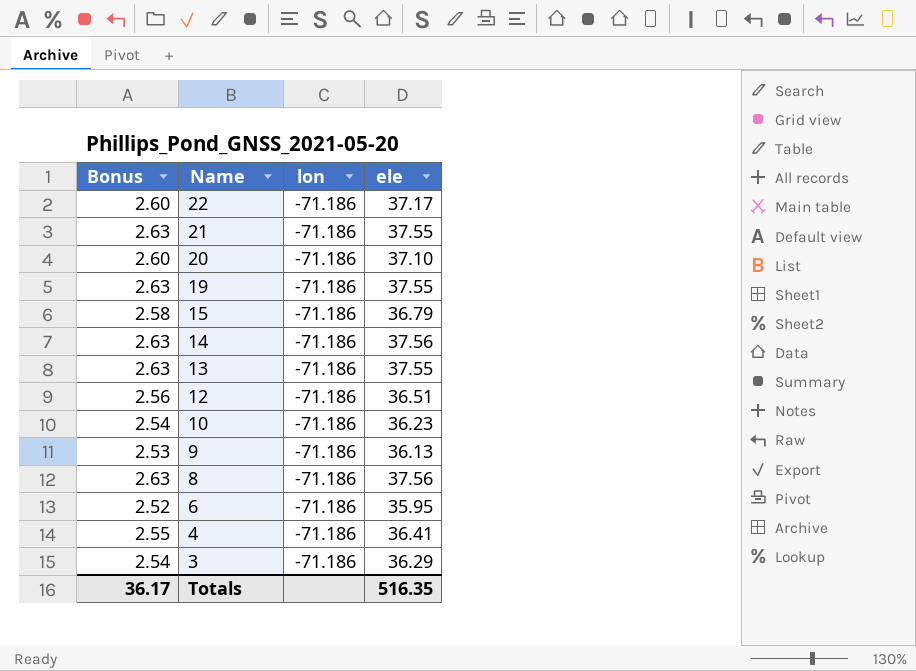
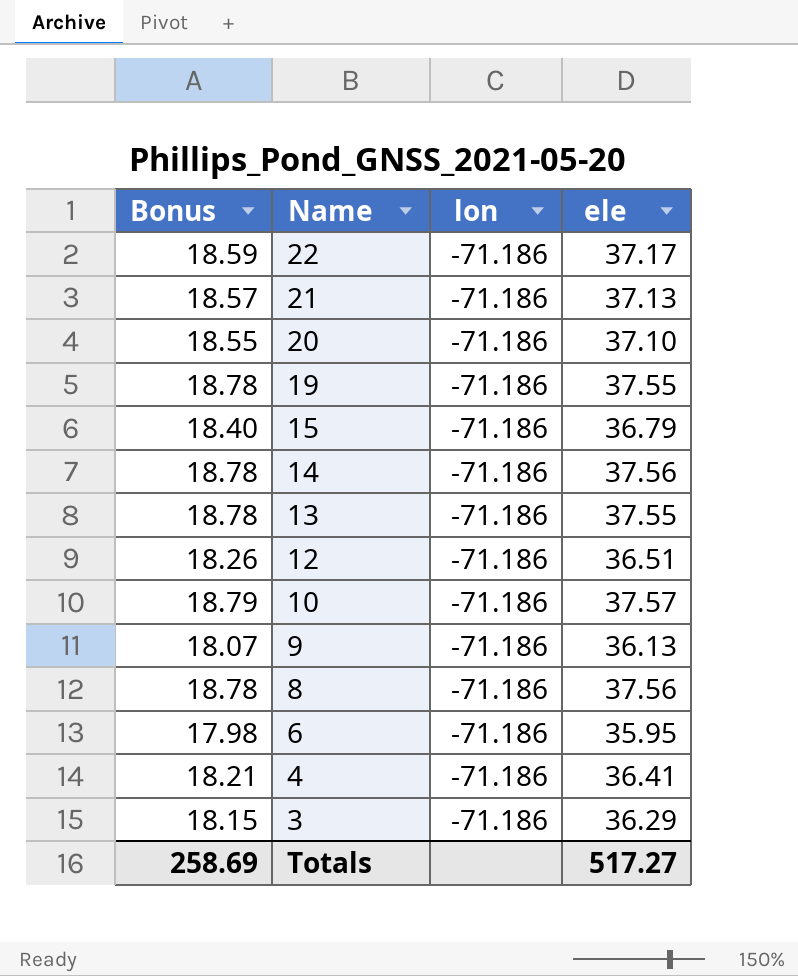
column Bonus | formula: [ele] * 0.07 -> [ele] * 0.5
21 | ele: 37.55 -> 37.13
10 | ele: 36.23 -> 37.57
Totals | Bonus: 36.17 -> 258.69
Totals | ele: 516.35 -> 517.27

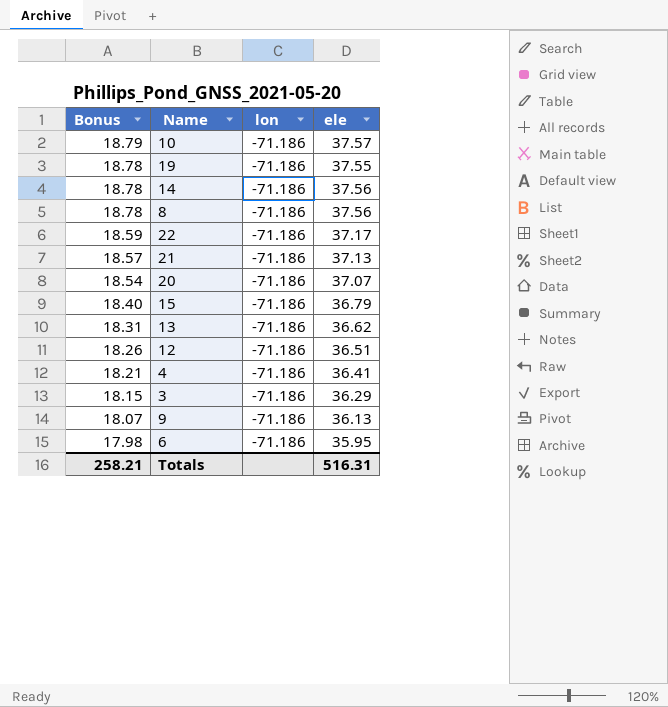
row order: Name descending -> Bonus descending
20 | Bonus: 18.55 -> 18.54
20 | ele: 37.10 -> 37.07
13 | Bonus: 18.78 -> 18.31
13 | ele: 37.55 -> 36.62
Totals | Bonus: 258.69 -> 258.21
Totals | ele: 517.27 -> 516.31

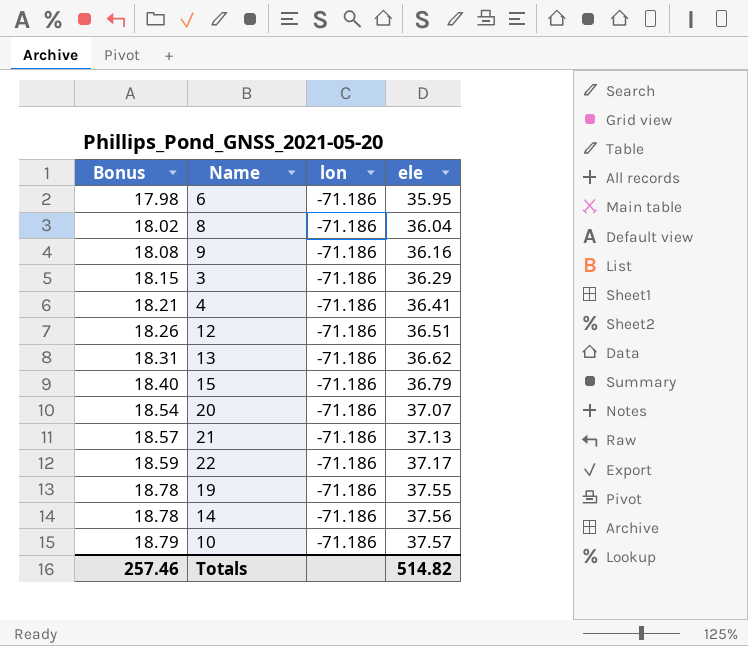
row order: Bonus descending -> Bonus ascending
8 | Bonus: 18.78 -> 18.02
8 | ele: 37.56 -> 36.04
9 | Bonus: 18.07 -> 18.08
9 | ele: 36.13 -> 36.16
Totals | Bonus: 258.21 -> 257.46
Totals | ele: 516.31 -> 514.82

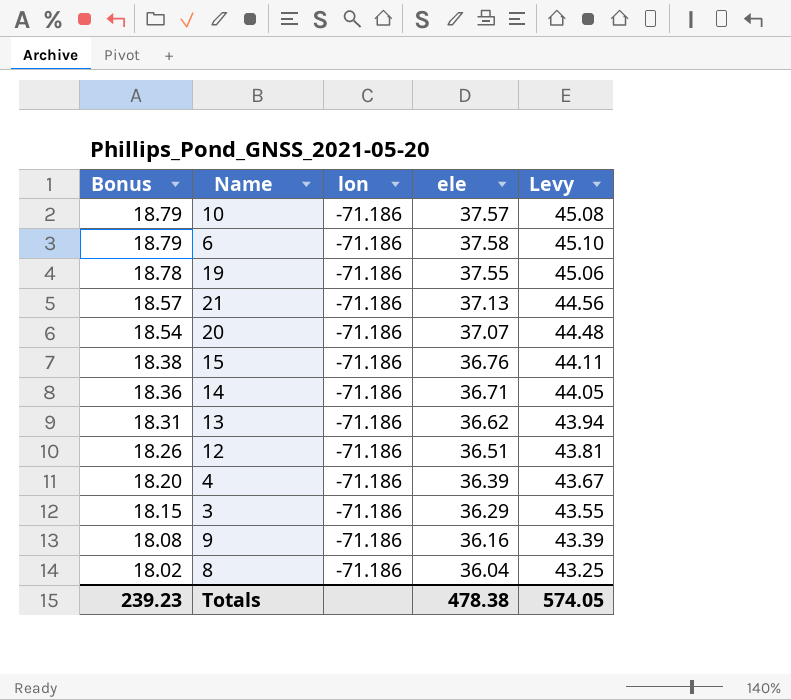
row order: Bonus ascending -> Bonus descending
column Levy | formula: none -> [ele] * 1.2
row 22: 18.59 | -71.186 | 37.17 -> none
6 | Bonus: 17.98 -> 18.79
6 | ele: 35.95 -> 37.58
15 | Bonus: 18.40 -> 18.38
15 | ele: 36.79 -> 36.76
14 | Bonus: 18.78 -> 18.36
14 | ele: 37.56 -> 36.71
4 | Bonus: 18.21 -> 18.20
4 | ele: 36.41 -> 36.39
Totals | Bonus: 257.46 -> 239.23
Totals | ele: 514.82 -> 478.38

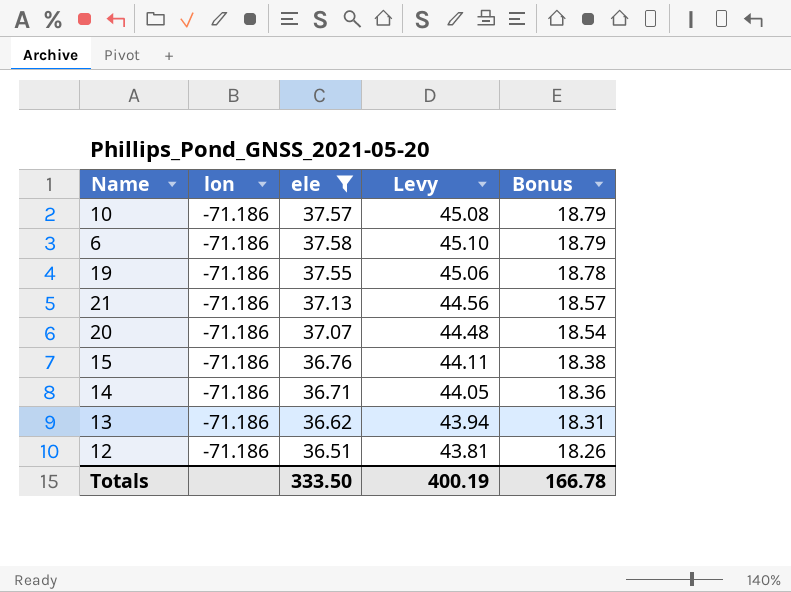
filter: none -> ele >= 36.51
column Bonus | position: 1 -> 5
Totals | ele: 478.38 -> 333.50
Totals | Levy: 574.05 -> 400.19
Totals | Bonus: 239.23 -> 166.78

